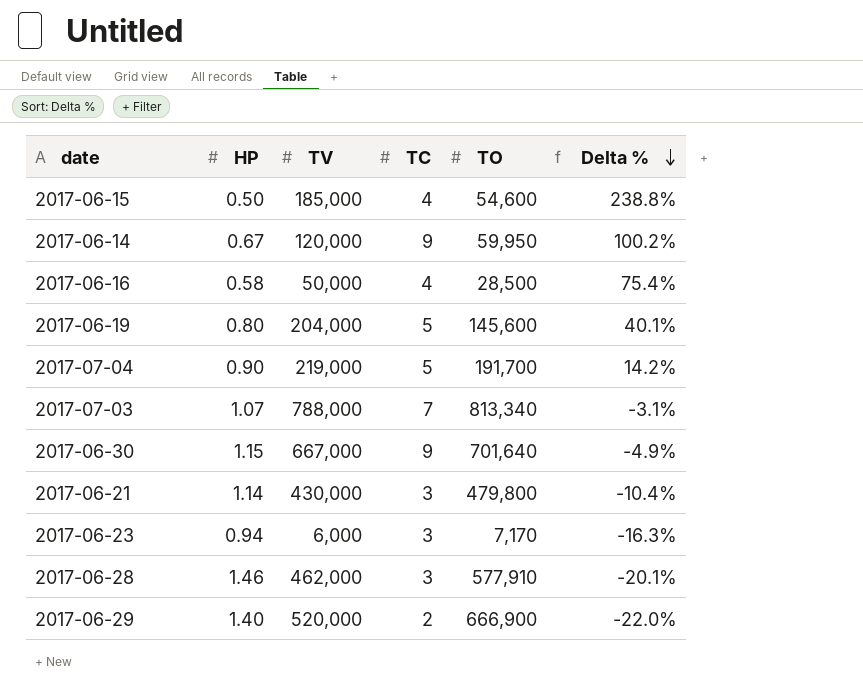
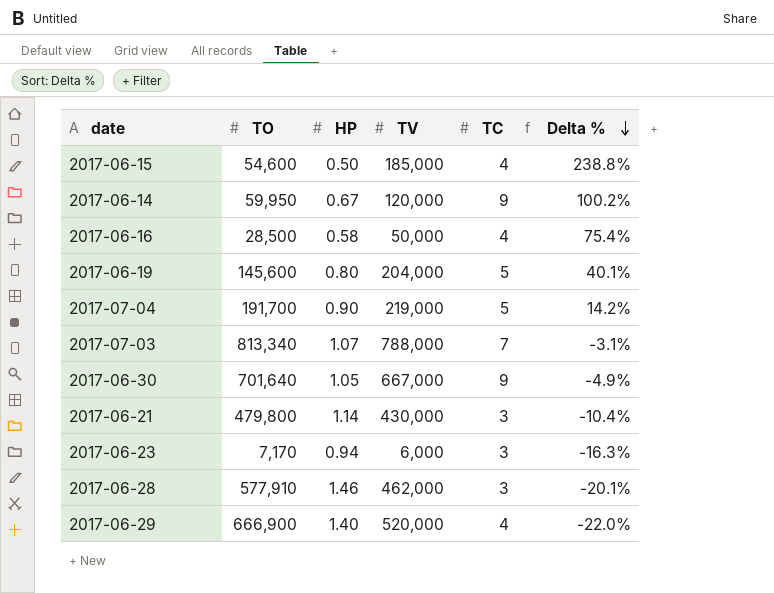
column TO | position: 5 -> 2
2017-06-30 | HP: 1.15 -> 1.05
2017-06-29 | TC: 2 -> 4

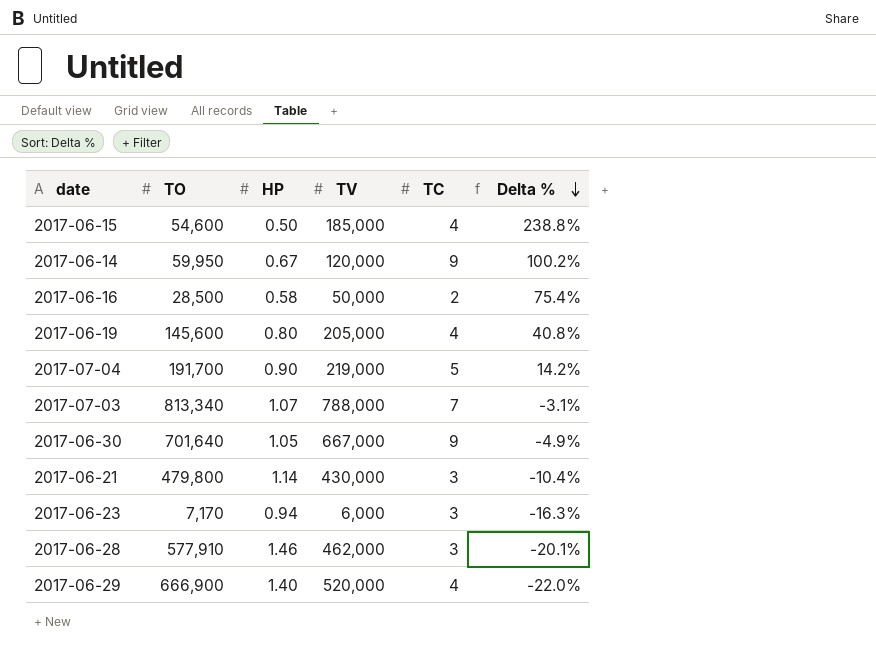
2017-06-16 | TC: 4 -> 2
2017-06-19 | TV: 204,000 -> 205,000
2017-06-19 | TC: 5 -> 4
2017-06-19 | Delta %: 40.1% -> 40.8%

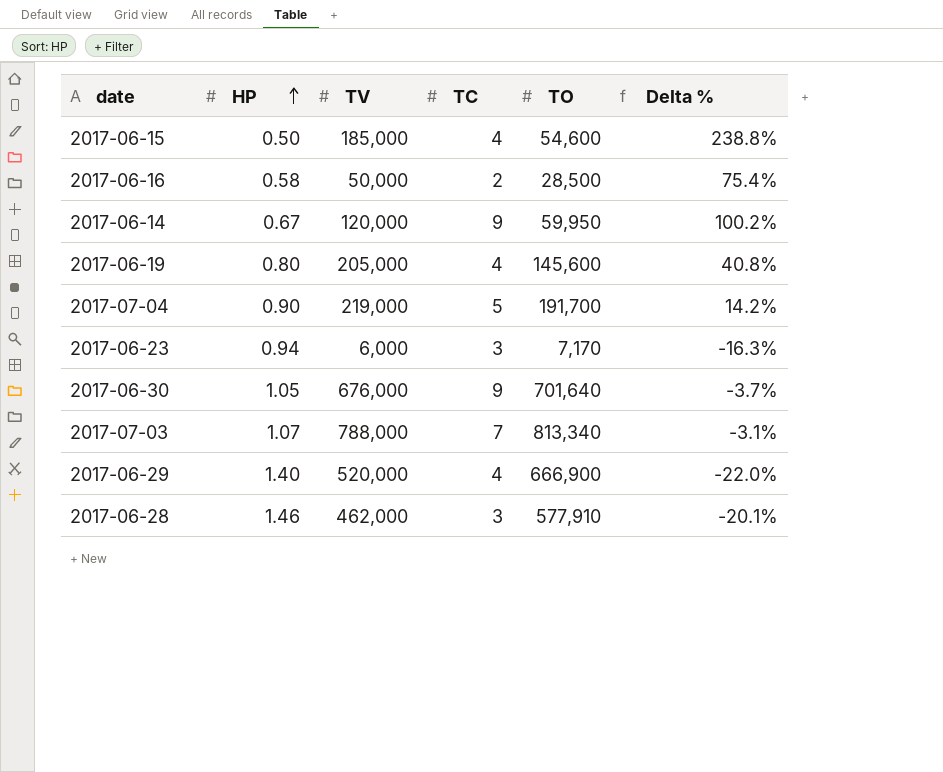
row order: Delta % descending -> HP ascending
column TO | position: 2 -> 5
row 2017-06-21: 479,800 | 1.14 | 430,000 | 3 | -10.4% -> none
2017-06-30 | TV: 667,000 -> 676,000
2017-06-30 | Delta %: -4.9% -> -3.7%

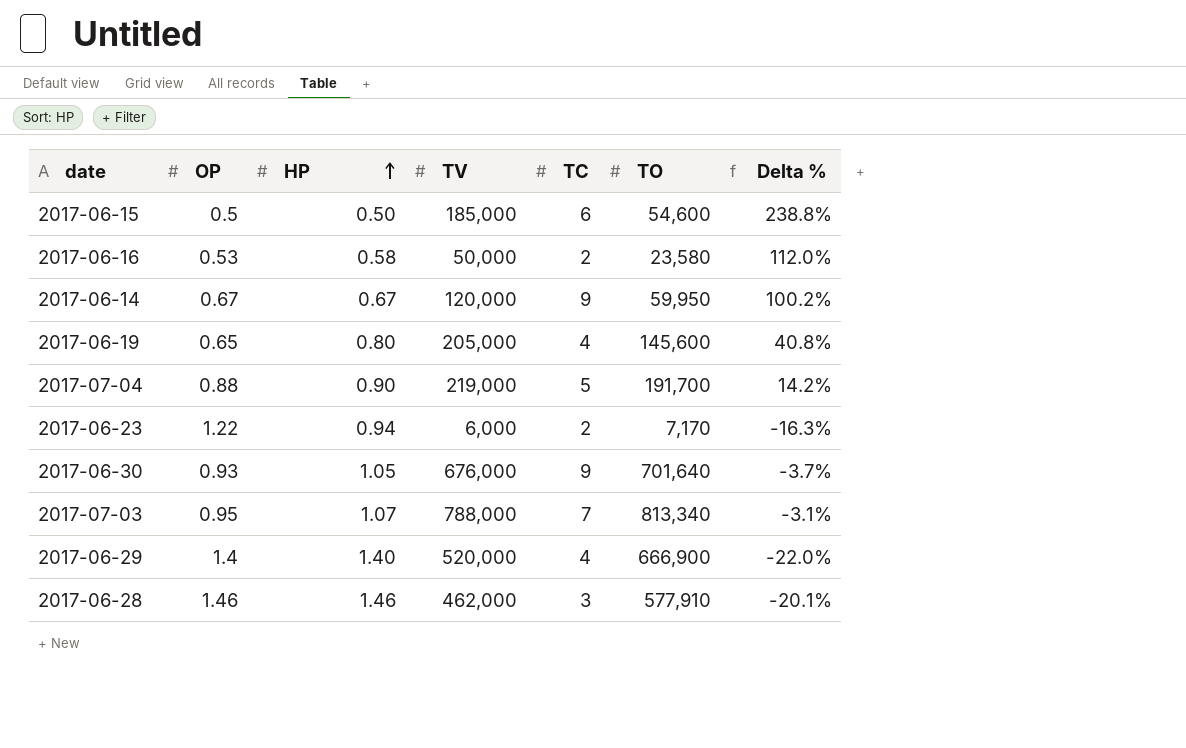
column OP | position: none -> 2
2017-06-15 | TC: 4 -> 6
2017-06-16 | TO: 28,500 -> 23,580
2017-06-16 | Delta %: 75.4% -> 112.0%
2017-06-23 | TC: 3 -> 2

